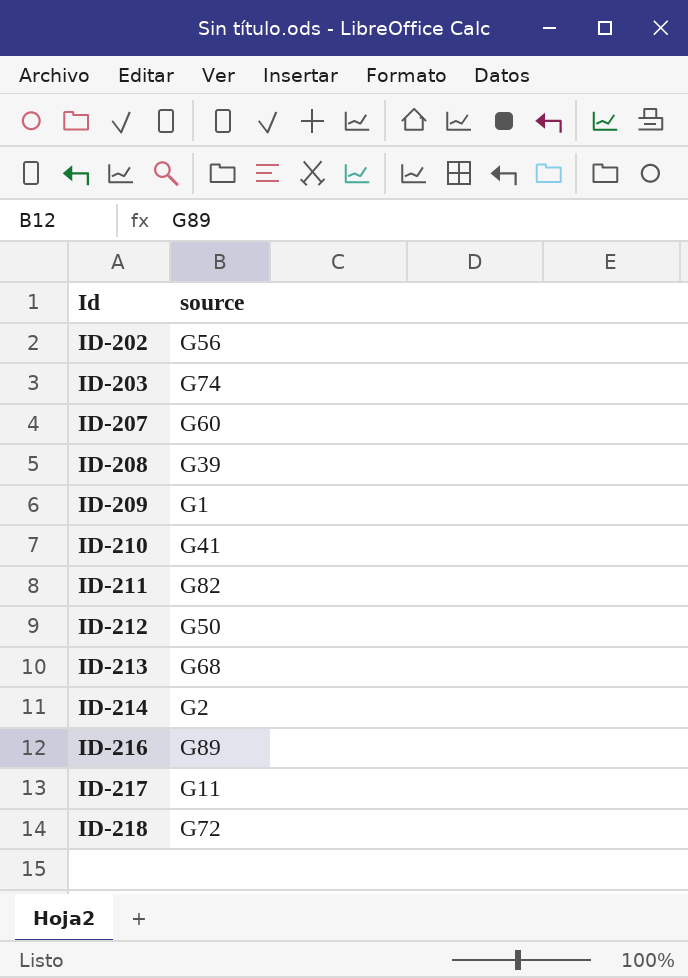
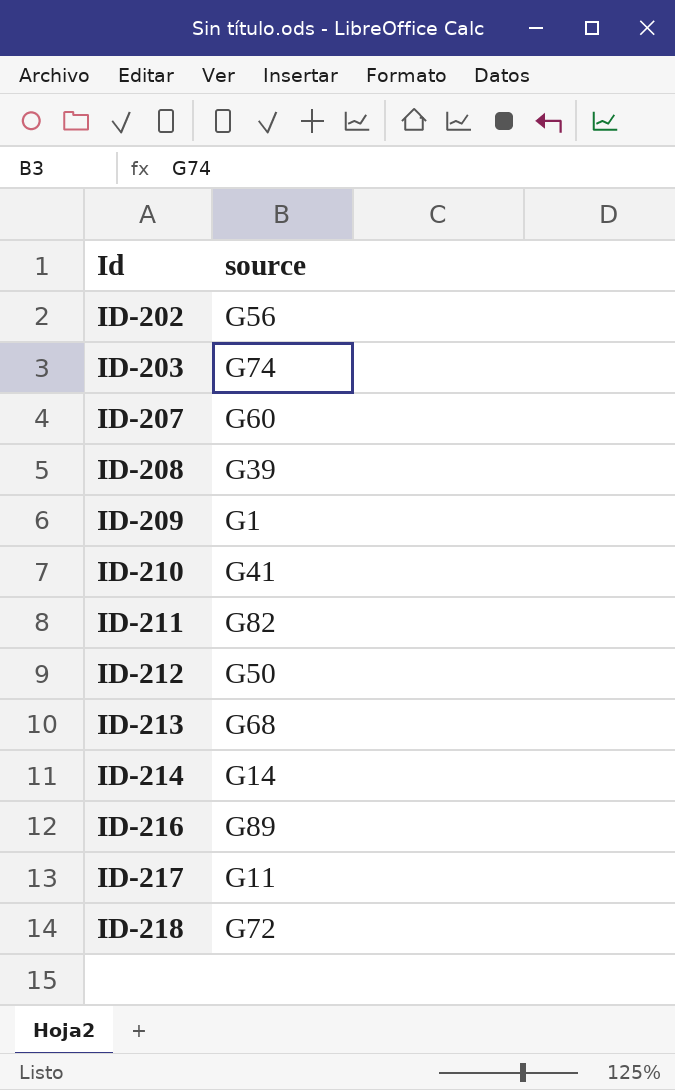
ID-214 | source: G2 -> G14

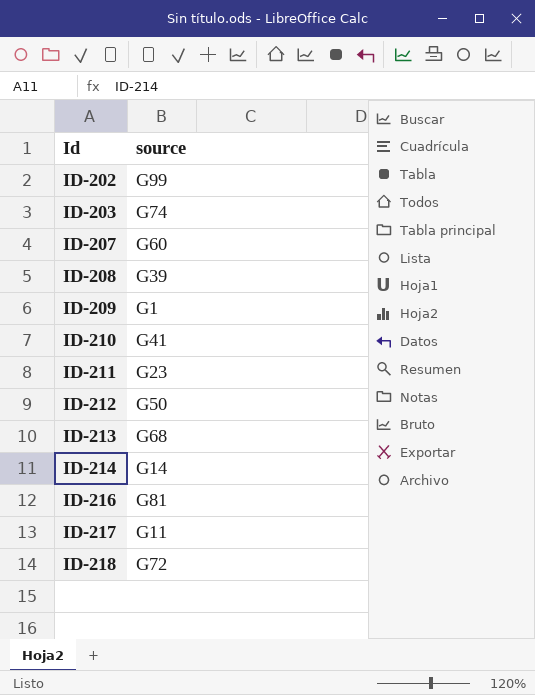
ID-202 | source: G56 -> G99
ID-211 | source: G82 -> G23
ID-216 | source: G89 -> G81

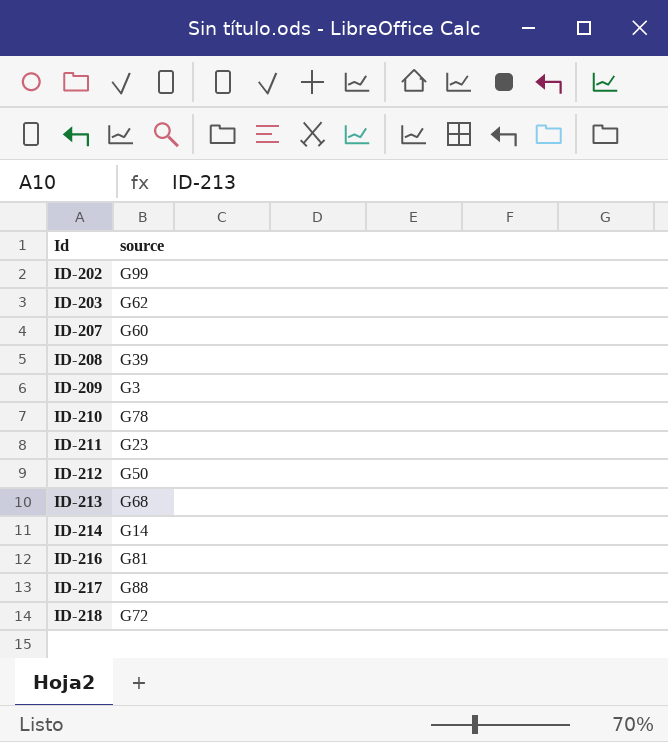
ID-203 | source: G74 -> G62
ID-209 | source: G1 -> G3
ID-210 | source: G41 -> G78
ID-217 | source: G11 -> G88

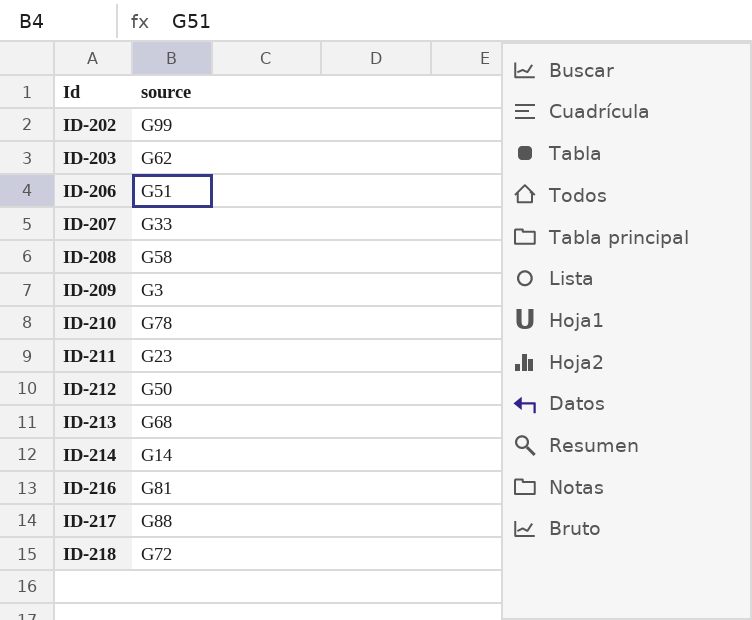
row ID-206: none -> G51
ID-207 | source: G60 -> G33
ID-208 | source: G39 -> G58

